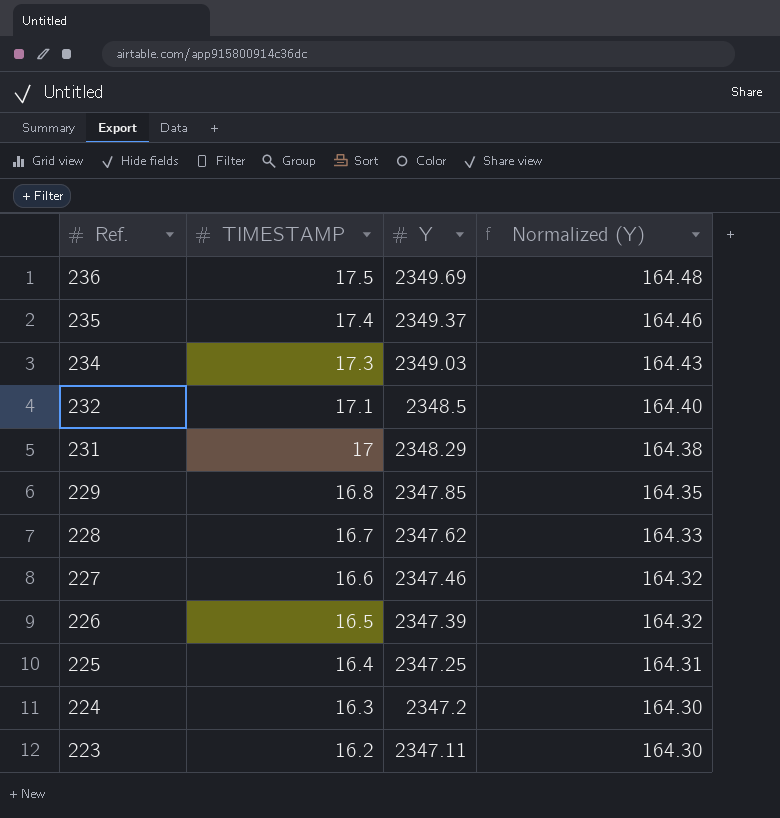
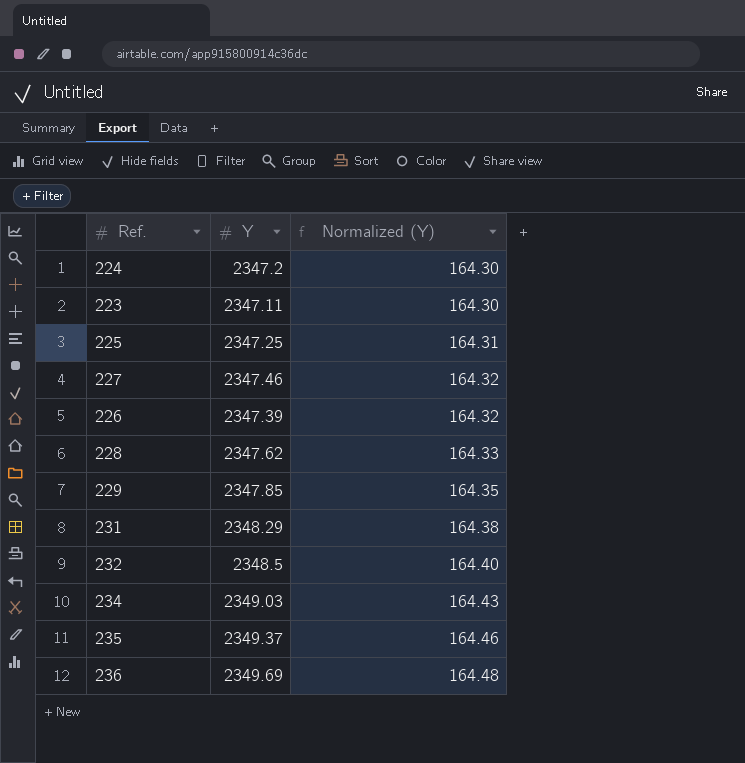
row order: Ref. descending -> Normalized (Y) ascending
column TIMESTAMP | position: 2 -> none

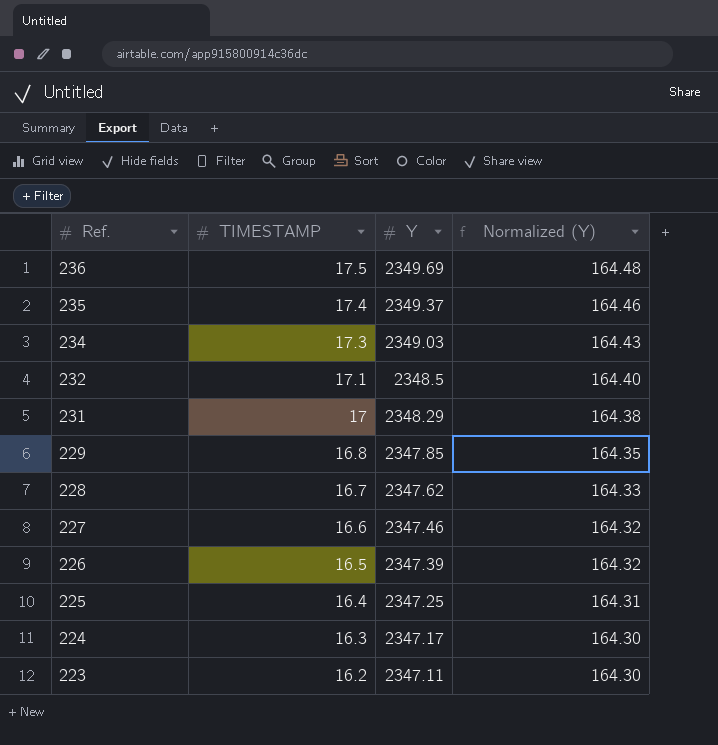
row order: Normalized (Y) ascending -> Ref. descending
column TIMESTAMP | position: none -> 2
224 | Y: 2347.2 -> 2347.17

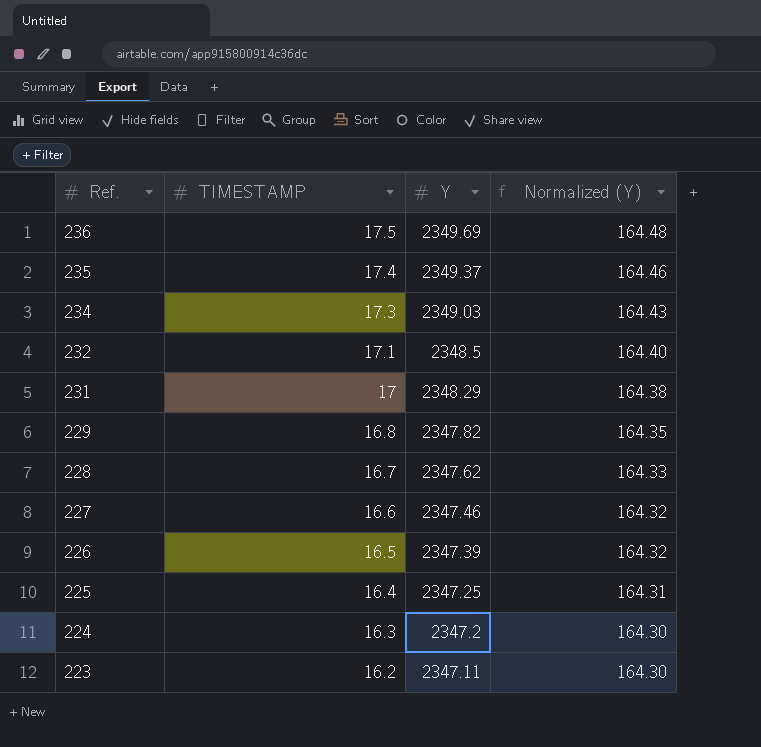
229 | Y: 2347.85 -> 2347.82
224 | Y: 2347.17 -> 2347.2

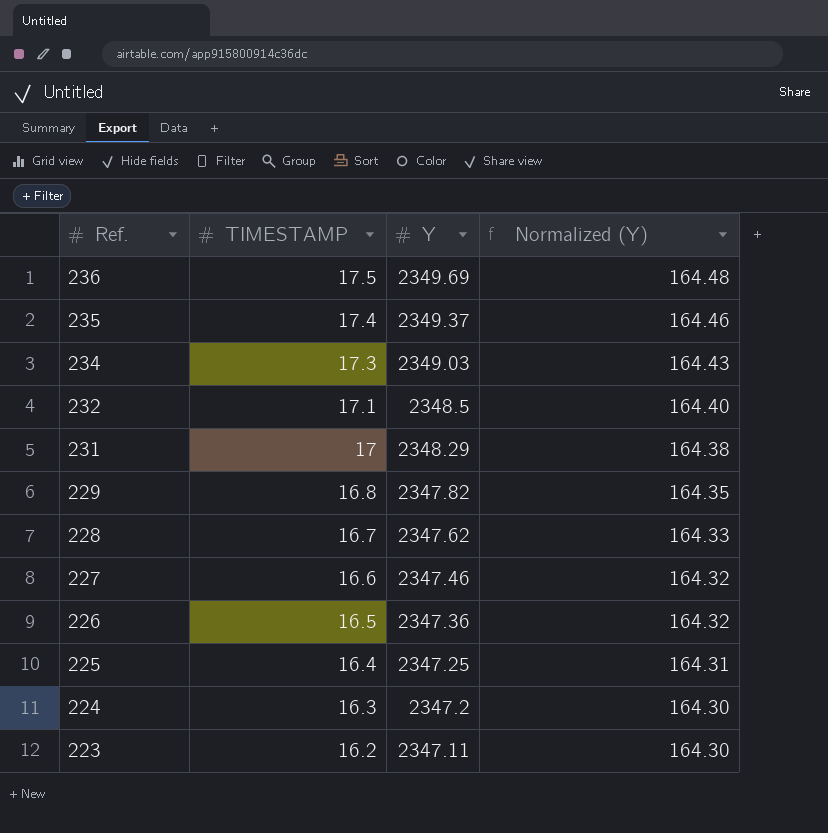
226 | Y: 2347.39 -> 2347.36

